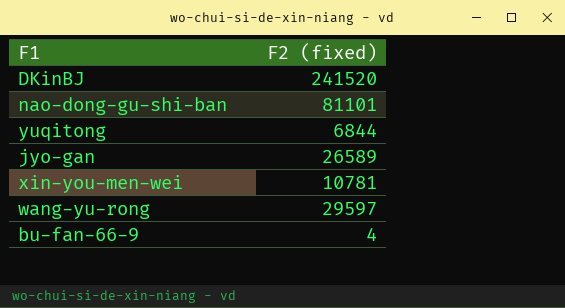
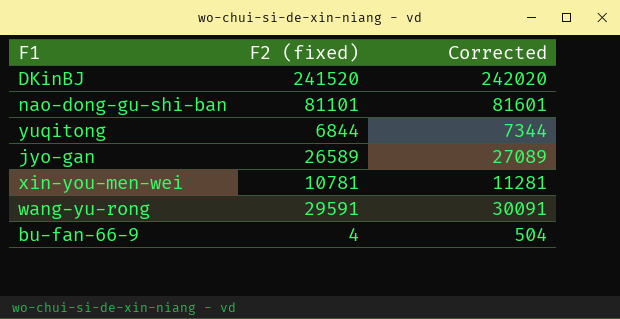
column Corrected | formula: none -> [F2 (fixed)] + 500
wang-yu-rong | F2 (fixed): 29597 -> 29591

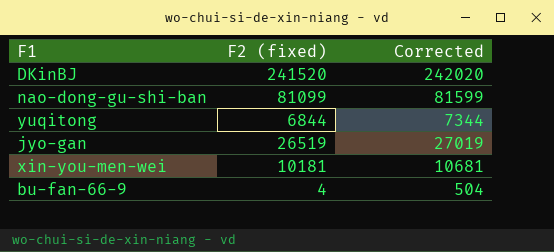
row wang-yu-rong: 29591 | 30091 -> none
nao-dong-gu-shi-ban | F2 (fixed): 81101 -> 81099
nao-dong-gu-shi-ban | Corrected: 81601 -> 81599
jyo-gan | F2 (fixed): 26589 -> 26519
jyo-gan | Corrected: 27089 -> 27019
xin-you-men-wei | F2 (fixed): 10781 -> 10181
xin-you-men-wei | Corrected: 11281 -> 10681

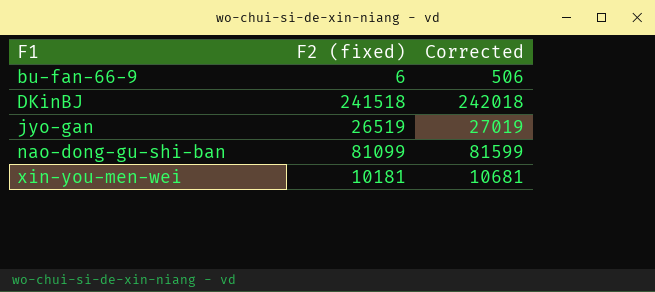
row order: none -> F1 ascending
row yuqitong: 6844 | 7344 -> none
bu-fan-66-9 | F2 (fixed): 4 -> 6
bu-fan-66-9 | Corrected: 504 -> 506
DKinBJ | F2 (fixed): 241520 -> 241518
DKinBJ | Corrected: 242020 -> 242018

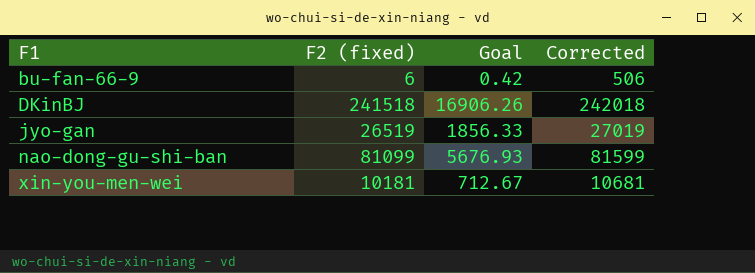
column Goal | formula: none -> [F2 (fixed)] * 0.07

